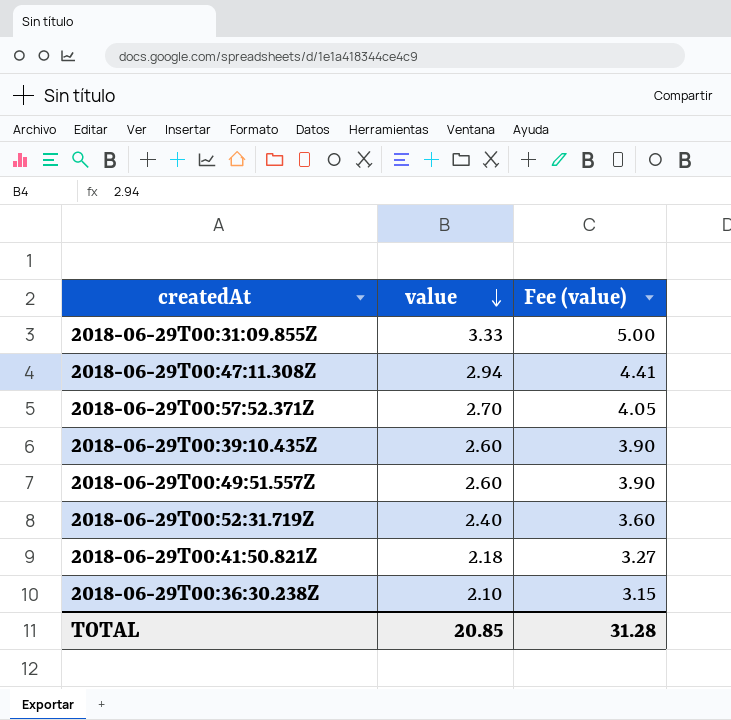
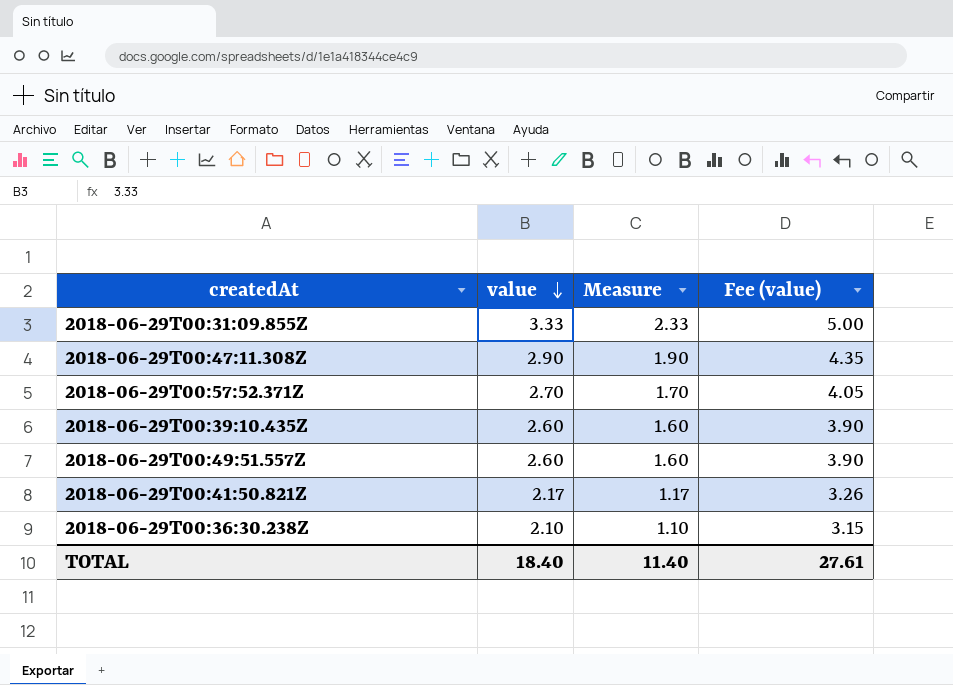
column Measure | formula: none -> [value] - 1
row 2018-06-29T00:52:31.719Z: 2.40 | 3.60 -> none
2018-06-29T00:47:11.308Z | value: 2.94 -> 2.90
2018-06-29T00:47:11.308Z | Fee (value): 4.41 -> 4.35
2018-06-29T00:41:50.821Z | value: 2.18 -> 2.17
2018-06-29T00:41:50.821Z | Fee (value): 3.27 -> 3.26
TOTAL | value: 20.85 -> 18.40
TOTAL | Fee (value): 31.28 -> 27.61

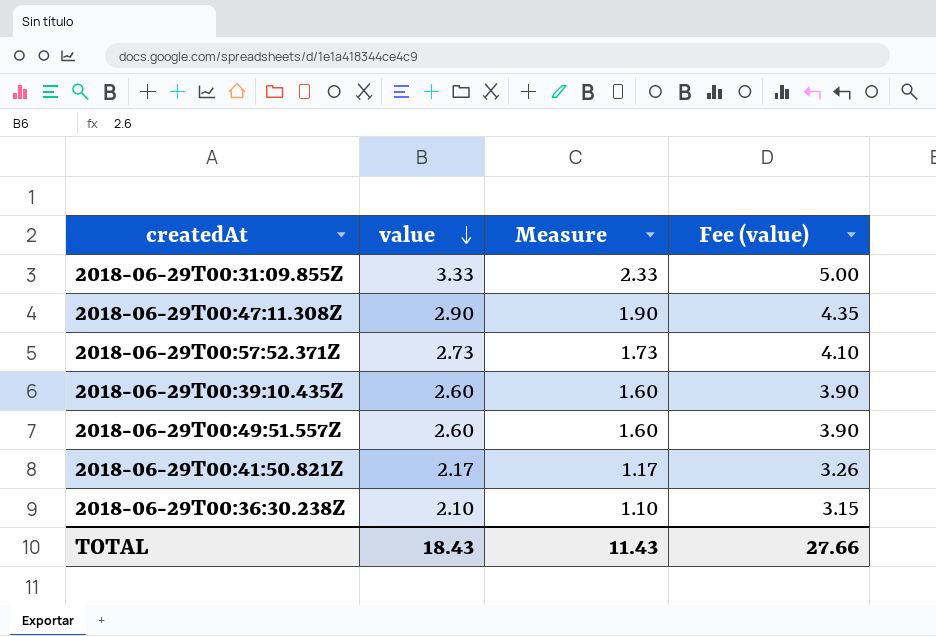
2018-06-29T00:57:52.371Z | value: 2.70 -> 2.73
2018-06-29T00:57:52.371Z | Measure: 1.70 -> 1.73
2018-06-29T00:57:52.371Z | Fee (value): 4.05 -> 4.10
TOTAL | value: 18.40 -> 18.43
TOTAL | Measure: 11.40 -> 11.43
TOTAL | Fee (value): 27.61 -> 27.66

